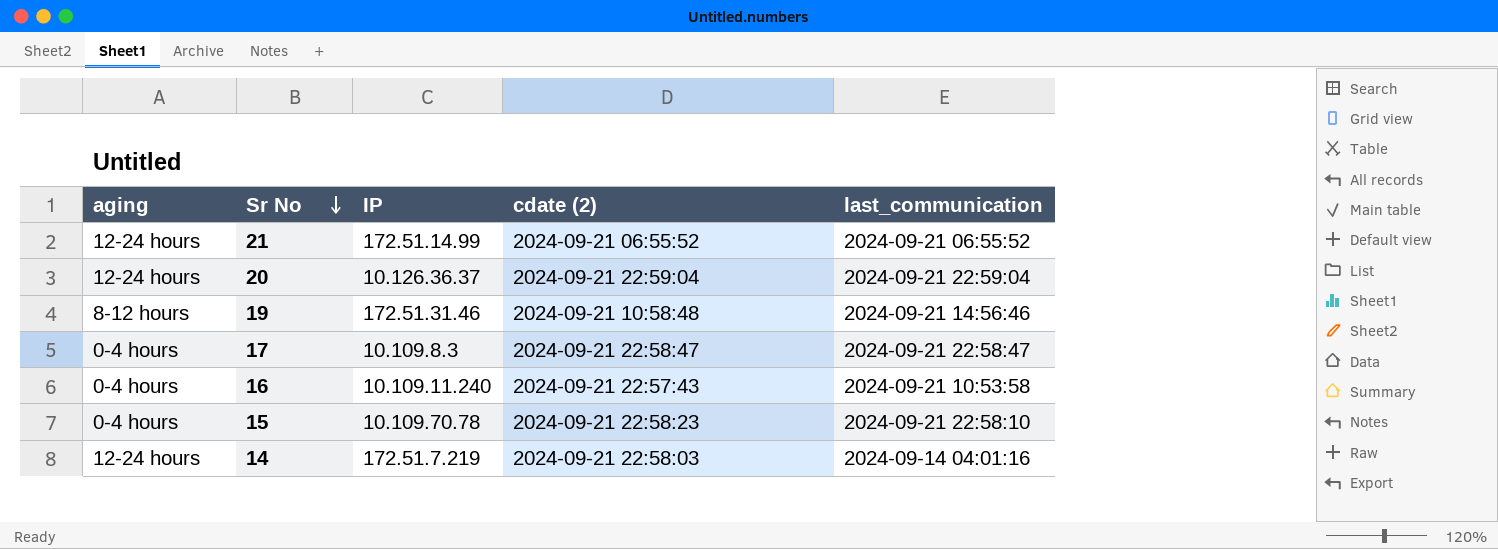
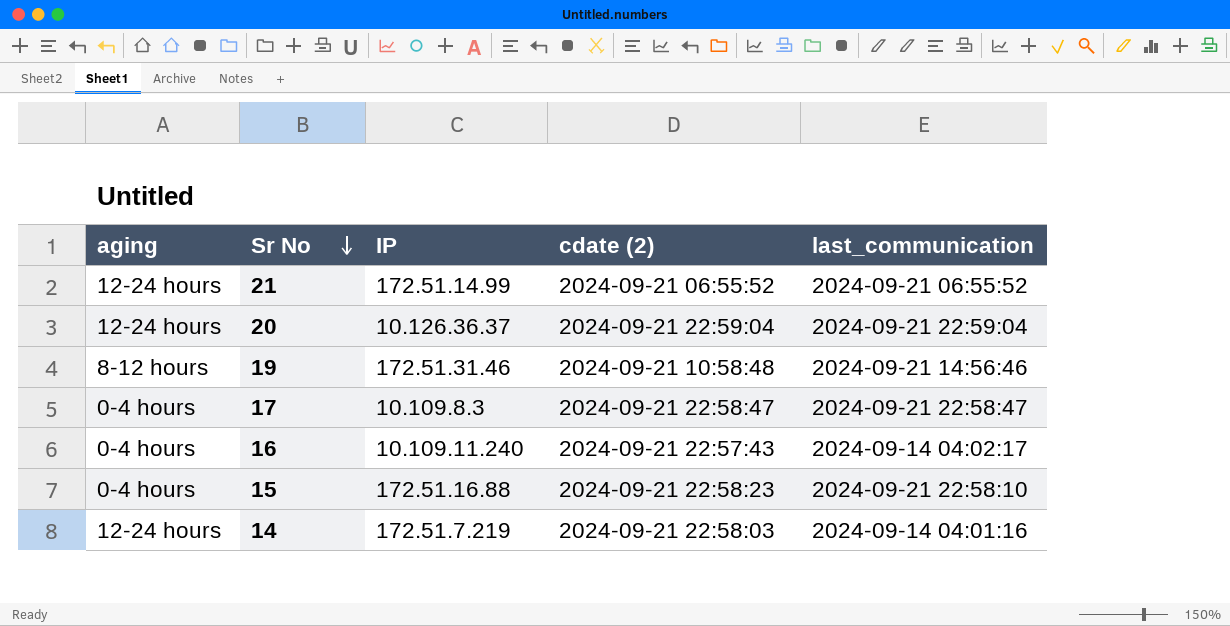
16 | last_communication: 2024-09-21 10:53:58 -> 2024-09-14 04:02:17
15 | IP: 10.109.70.78 -> 172.51.16.88

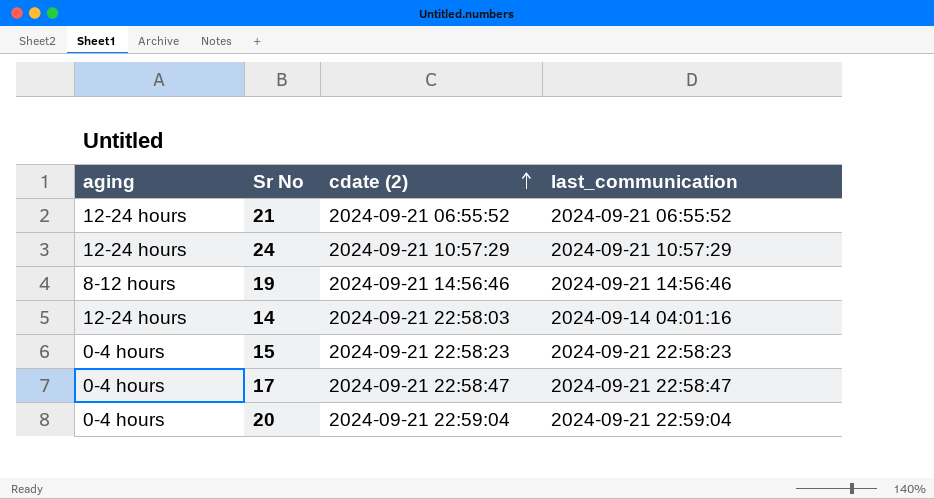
row order: Sr No descending -> cdate (2) ascending
column IP | position: 3 -> none
row 16: 0-4 hours | 10.109.11.240 | 2024-09-21 22:57:43 | 2024-09-14 04:02:17 -> none
row 24: none -> 12-24 hours | 2024-09-21 10:57:29 | 2024-09-21 10:57:29
19 | cdate (2): 2024-09-21 10:58:48 -> 2024-09-21 14:56:46
15 | last_communication: 2024-09-21 22:58:10 -> 2024-09-21 22:58:23
20 | aging: 12-24 hours -> 0-4 hours

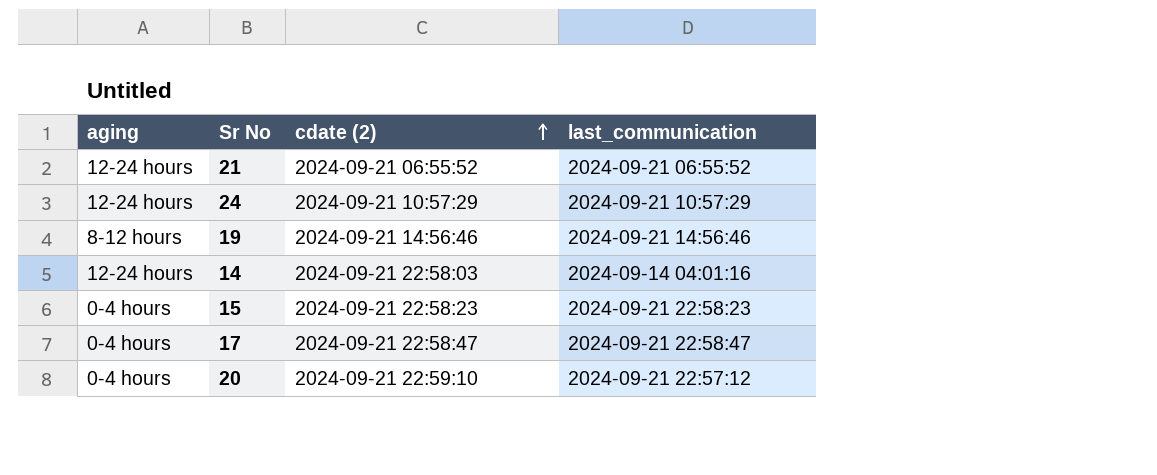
20 | cdate (2): 2024-09-21 22:59:04 -> 2024-09-21 22:59:10
20 | last_communication: 2024-09-21 22:59:04 -> 2024-09-21 22:57:12

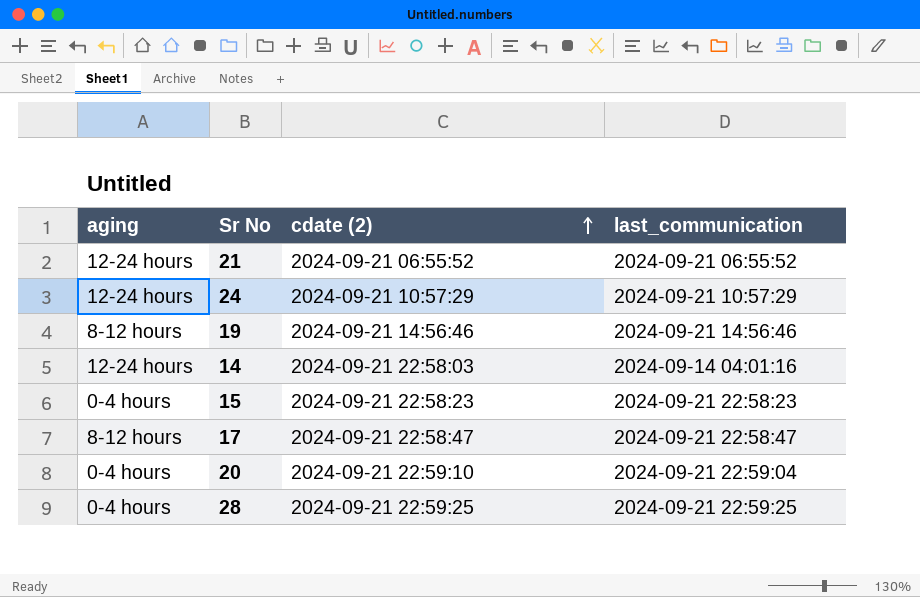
17 | aging: 0-4 hours -> 8-12 hours
20 | last_communication: 2024-09-21 22:57:12 -> 2024-09-21 22:59:04
row 28: none -> 0-4 hours | 2024-09-21 22:59:25 | 2024-09-21 22:59:25

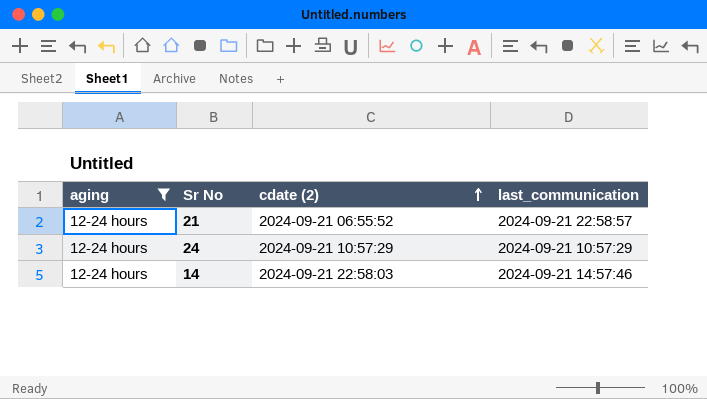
filter: none -> aging = 12-24 hours
21 | last_communication: 2024-09-21 06:55:52 -> 2024-09-21 22:58:57
14 | last_communication: 2024-09-14 04:01:16 -> 2024-09-21 14:57:46

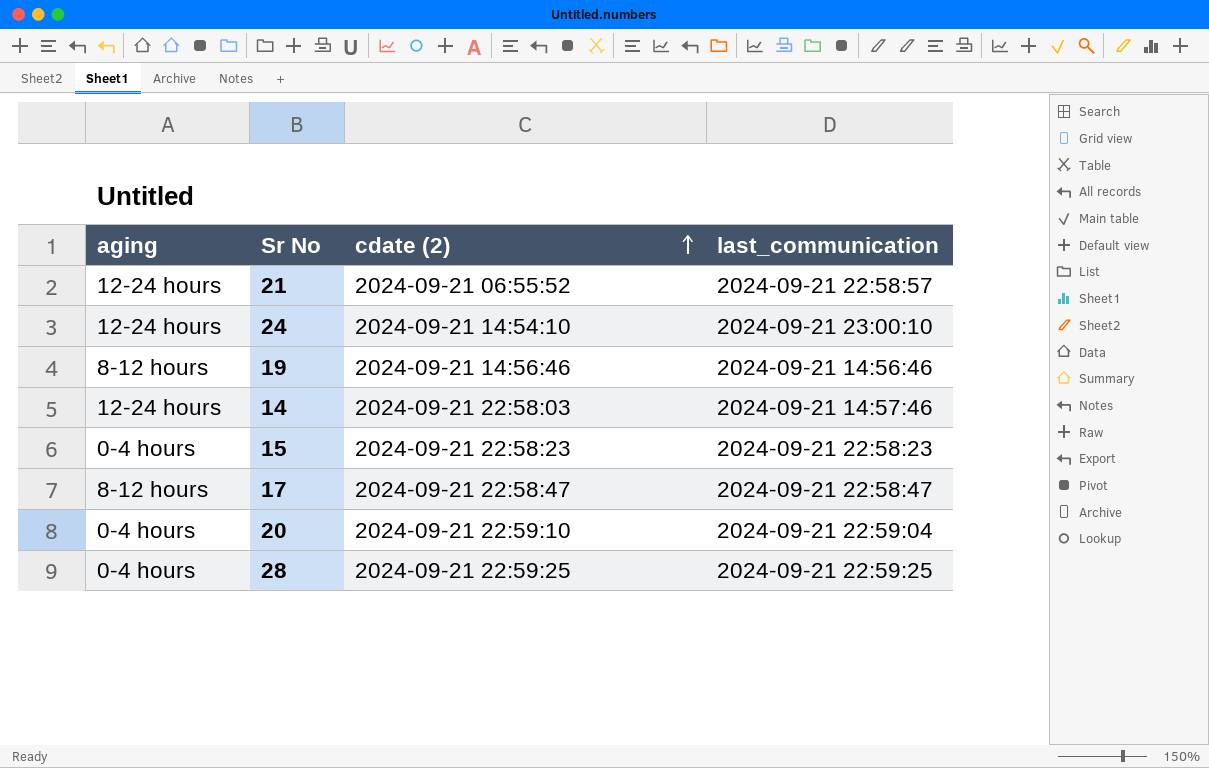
filter: aging = 12-24 hours -> none
24 | cdate (2): 2024-09-21 10:57:29 -> 2024-09-21 14:54:10
24 | last_communication: 2024-09-21 10:57:29 -> 2024-09-21 23:00:10

